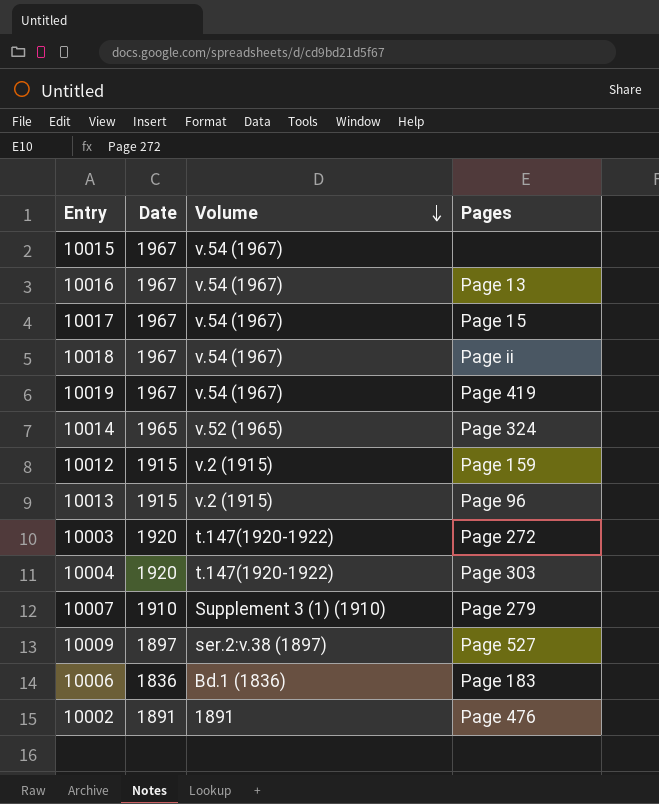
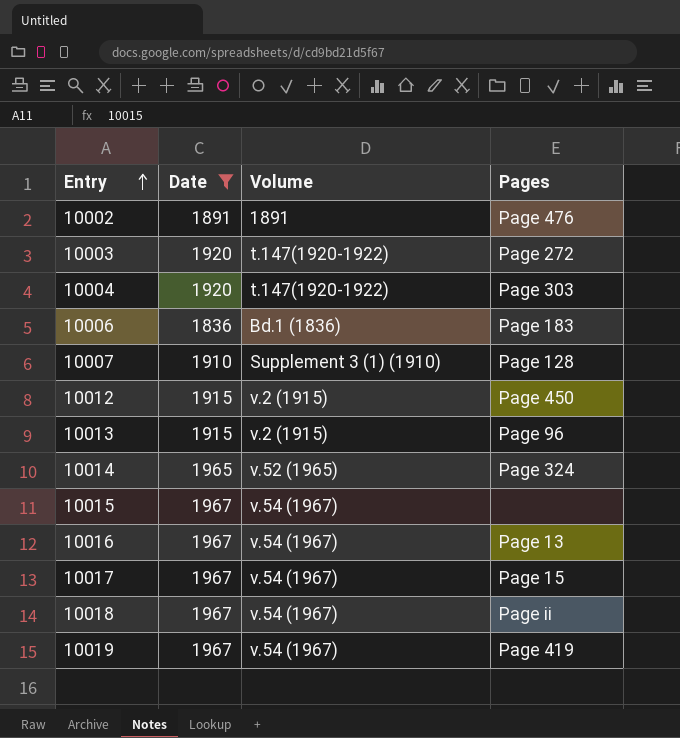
filter: none -> Date != 1897
row order: Volume descending -> Entry ascending
10007 | Pages: Page 279 -> Page 128
10012 | Pages: Page 159 -> Page 450

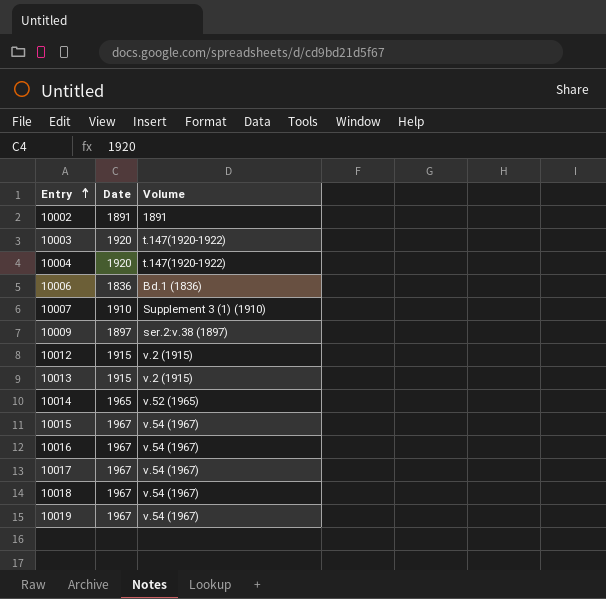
filter: Date != 1897 -> none
column Pages | position: 4 -> none

